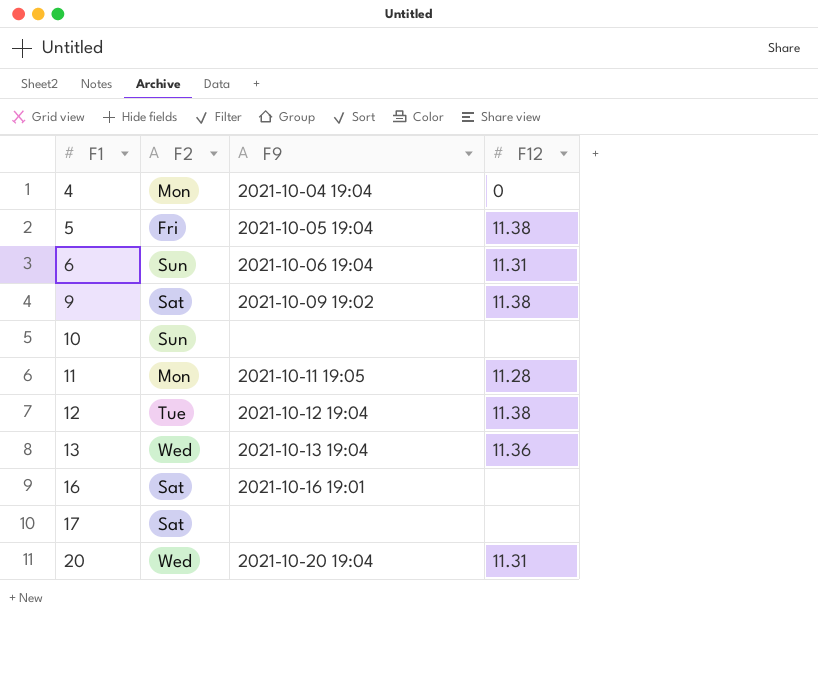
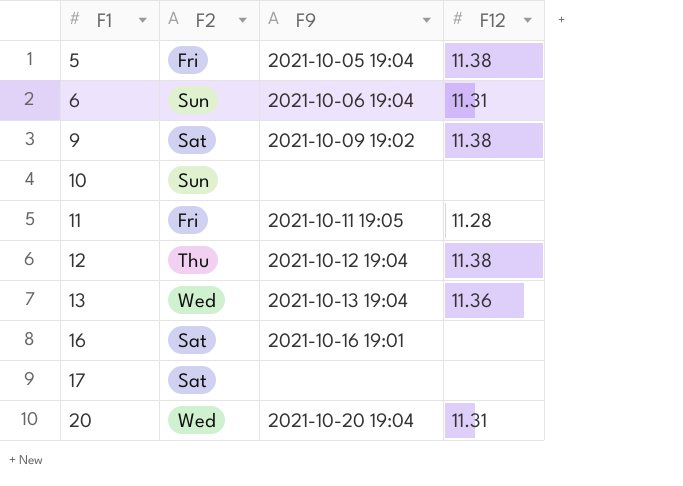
row 4: Mon | 2021-10-04 19:04 | 0 -> none
11 | F2: Mon -> Fri
12 | F2: Tue -> Thu

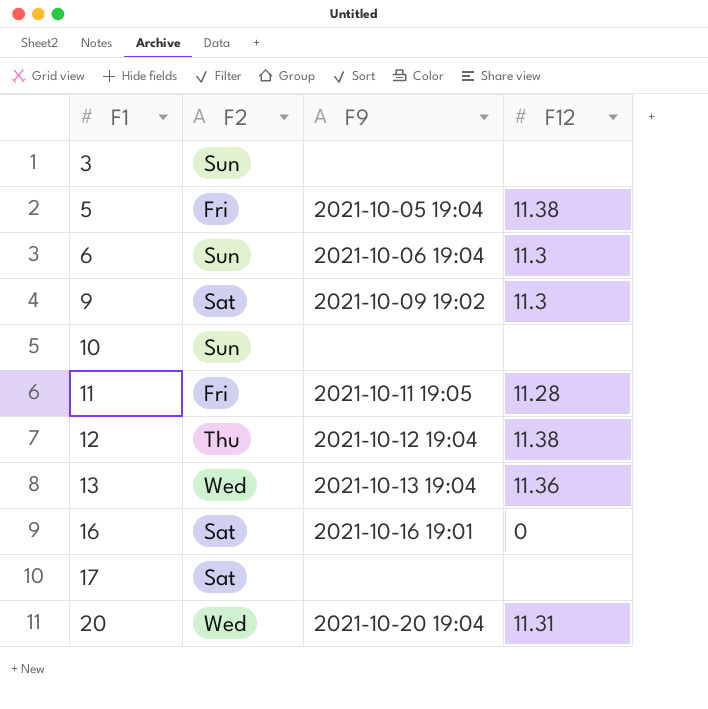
row 3: none -> Sun | none | none
6 | F12: 11.31 -> 11.3
9 | F12: 11.38 -> 11.3
16 | F12: none -> 0

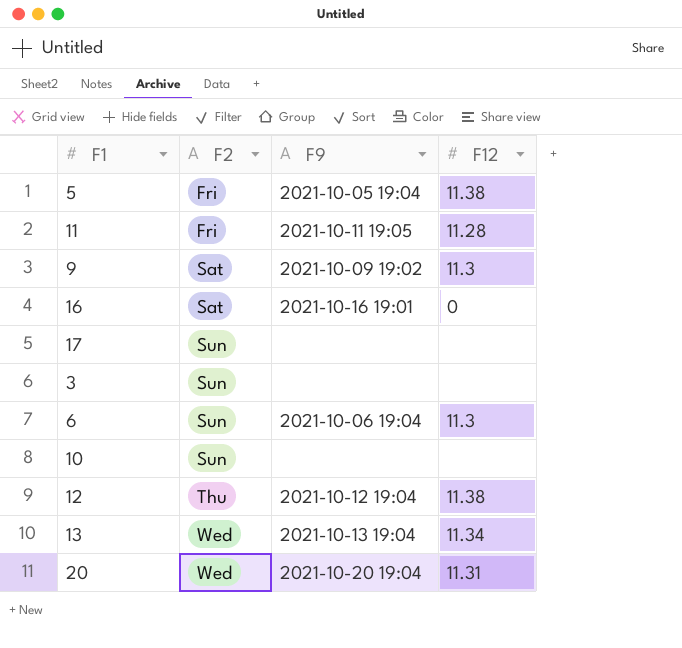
row order: F1 ascending -> F2 ascending
17 | F2: Sat -> Sun
13 | F12: 11.36 -> 11.34

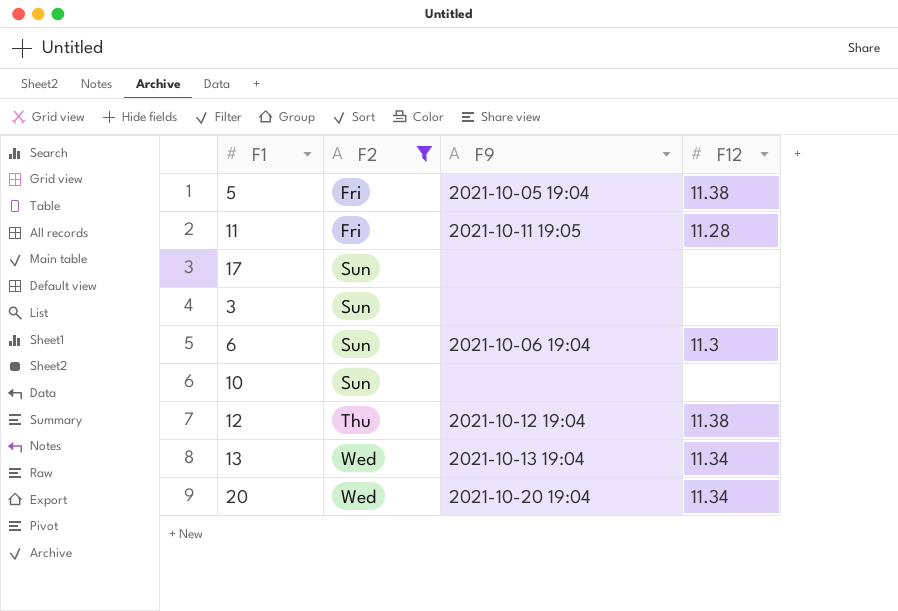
filter: none -> F2 != Sat
20 | F12: 11.31 -> 11.34

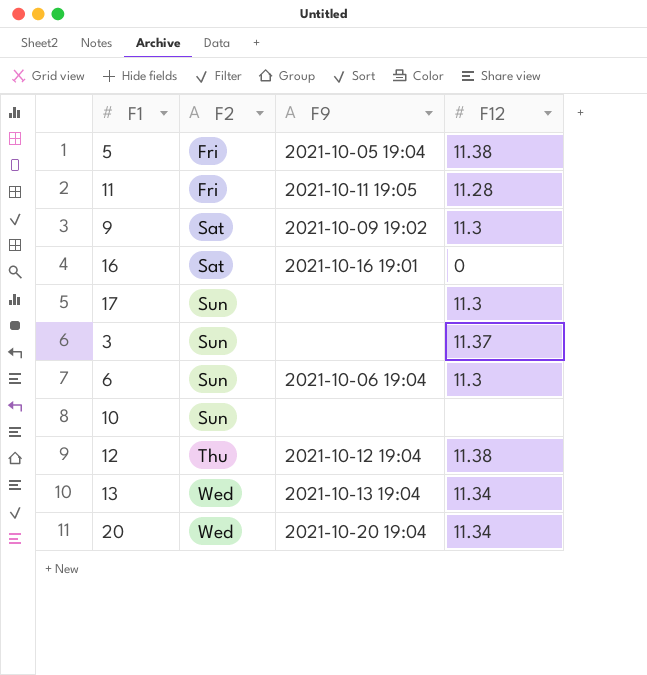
filter: F2 != Sat -> none
17 | F12: none -> 11.3
3 | F12: none -> 11.37

